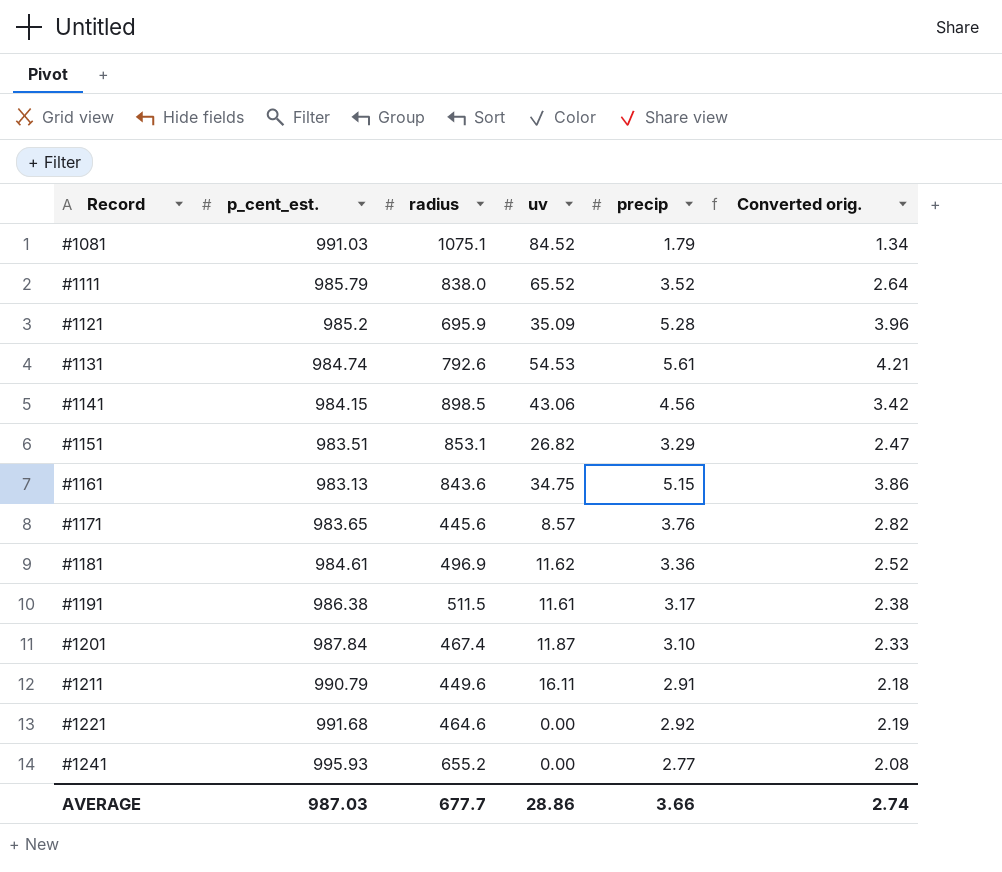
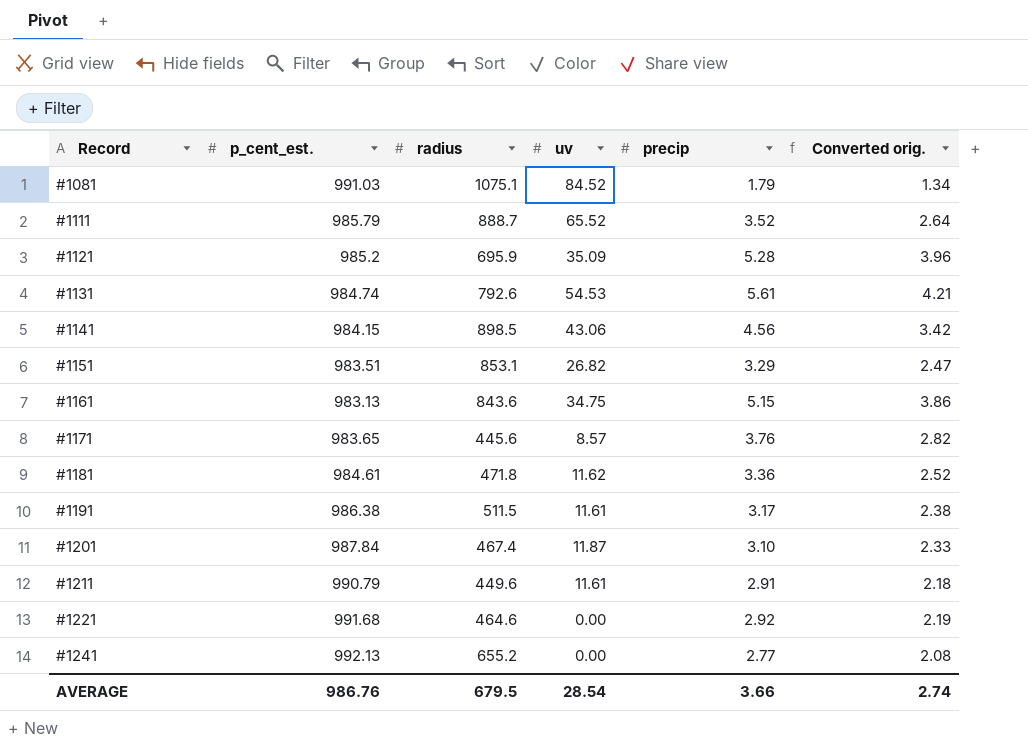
#1111 | radius: 838.0 -> 888.7
#1181 | radius: 496.9 -> 471.8
#1211 | uv: 16.11 -> 11.61
#1241 | p_cent_est.: 995.93 -> 992.13
AVERAGE | p_cent_est.: 987.03 -> 986.76
AVERAGE | radius: 677.7 -> 679.5
AVERAGE | uv: 28.86 -> 28.54

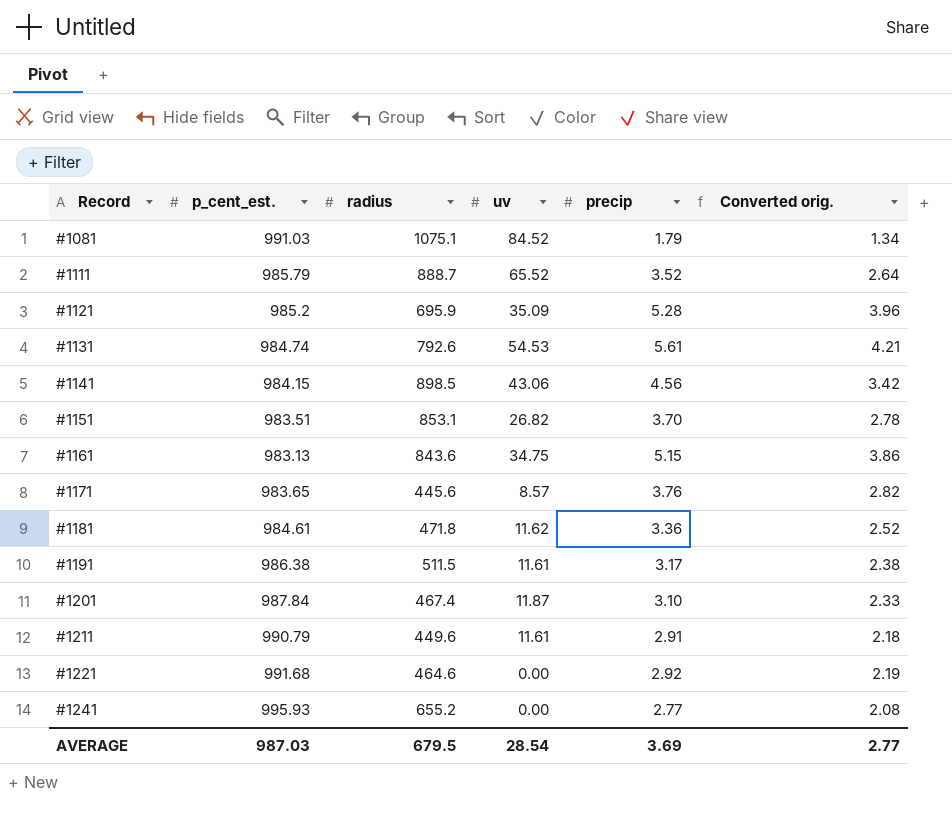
#1151 | precip: 3.29 -> 3.70
#1151 | Converted orig.: 2.47 -> 2.78
#1241 | p_cent_est.: 992.13 -> 995.93
AVERAGE | p_cent_est.: 986.76 -> 987.03
AVERAGE | precip: 3.66 -> 3.69
AVERAGE | Converted orig.: 2.74 -> 2.77

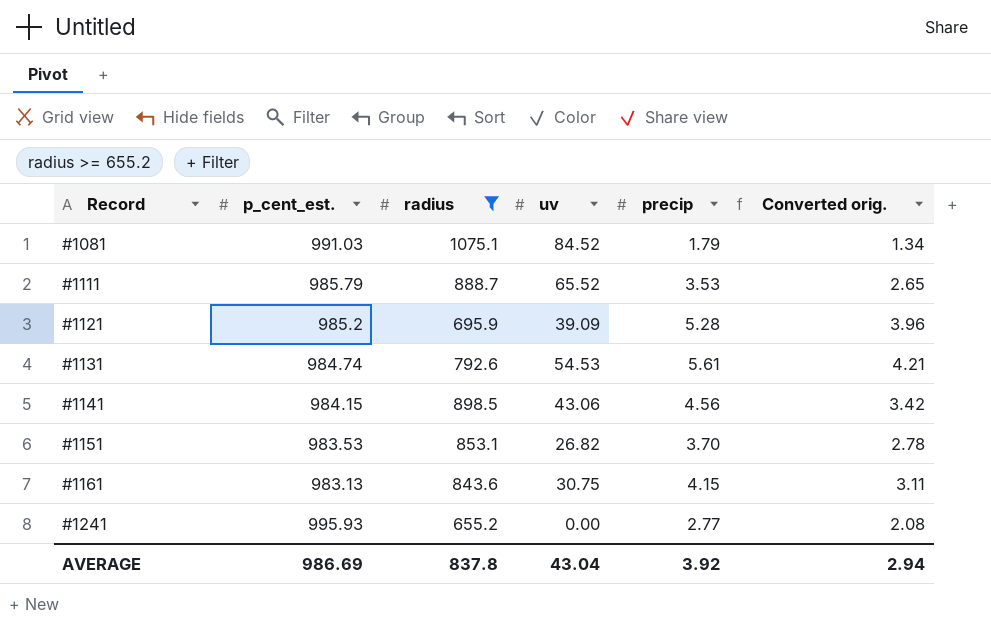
filter: none -> radius >= 655.2
#1111 | precip: 3.52 -> 3.53
#1111 | Converted orig.: 2.64 -> 2.65
#1121 | uv: 35.09 -> 39.09
#1151 | p_cent_est.: 983.51 -> 983.53
#1161 | uv: 34.75 -> 30.75
#1161 | precip: 5.15 -> 4.15
#1161 | Converted orig.: 3.86 -> 3.11
AVERAGE | p_cent_est.: 987.03 -> 986.69
AVERAGE | radius: 679.5 -> 837.8
AVERAGE | uv: 28.54 -> 43.04
AVERAGE | precip: 3.69 -> 3.92
AVERAGE | Converted orig.: 2.77 -> 2.94

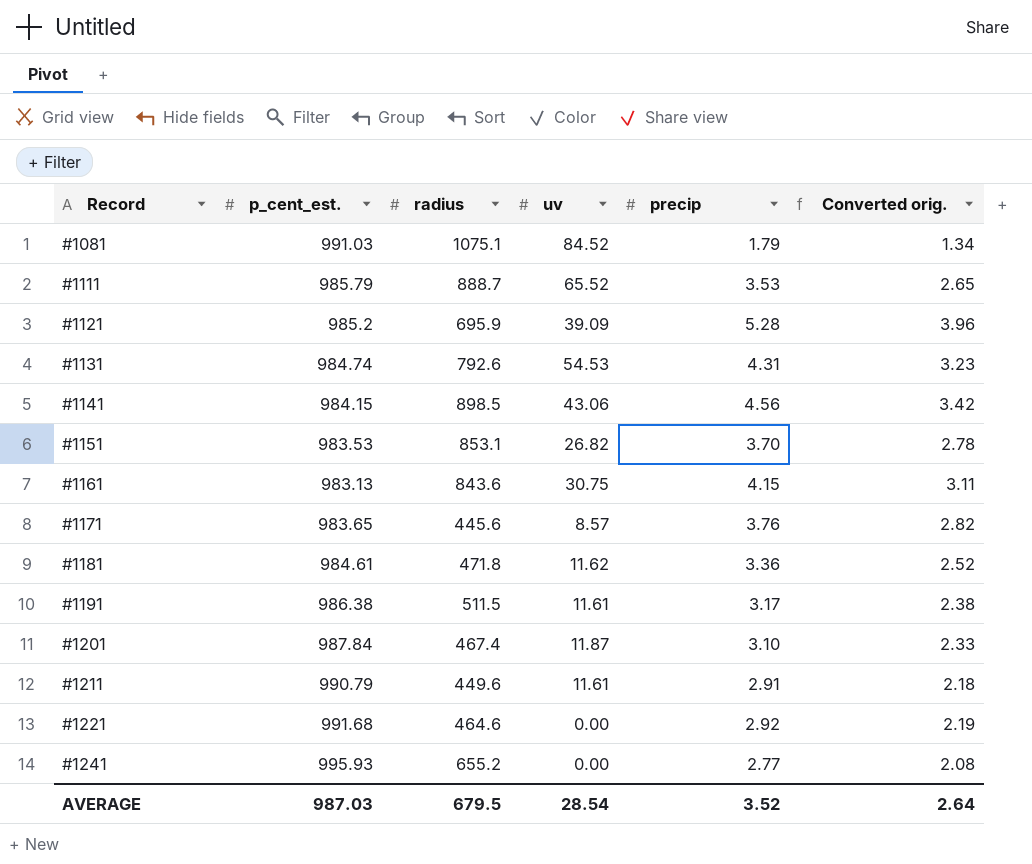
filter: radius >= 655.2 -> none
#1131 | precip: 5.61 -> 4.31
#1131 | Converted orig.: 4.21 -> 3.23
AVERAGE | p_cent_est.: 986.69 -> 987.03
AVERAGE | radius: 837.8 -> 679.5
AVERAGE | uv: 43.04 -> 28.54
AVERAGE | precip: 3.92 -> 3.52
AVERAGE | Converted orig.: 2.94 -> 2.64

